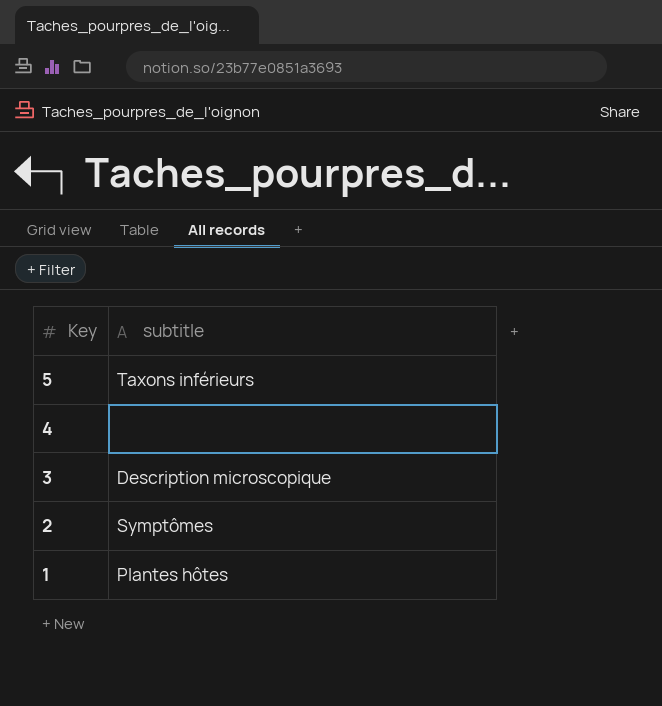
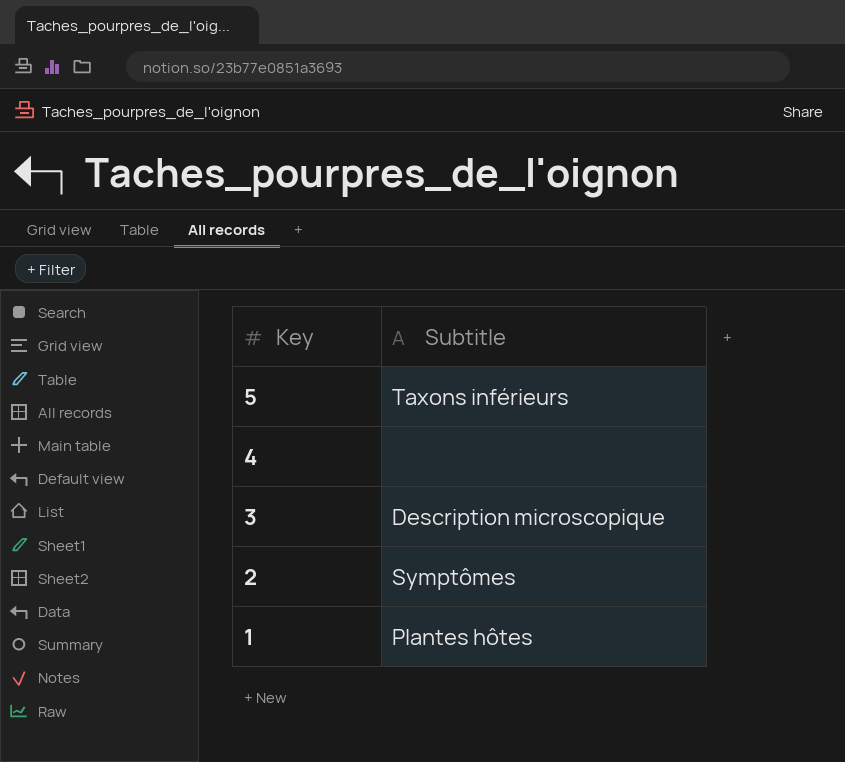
column name: subtitle -> Subtitle

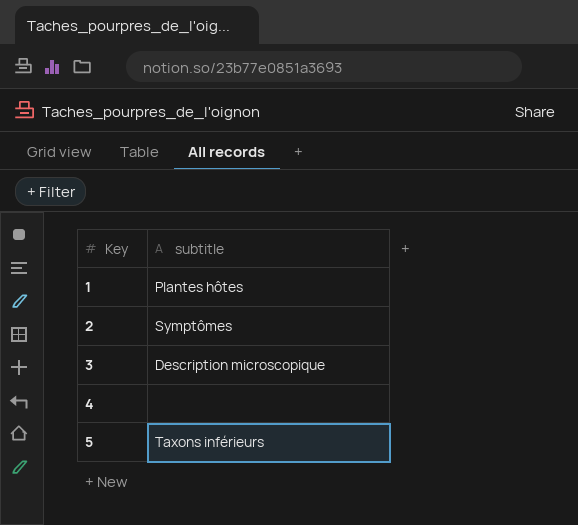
row order: Key descending -> Key ascending
column name: Subtitle -> subtitle

